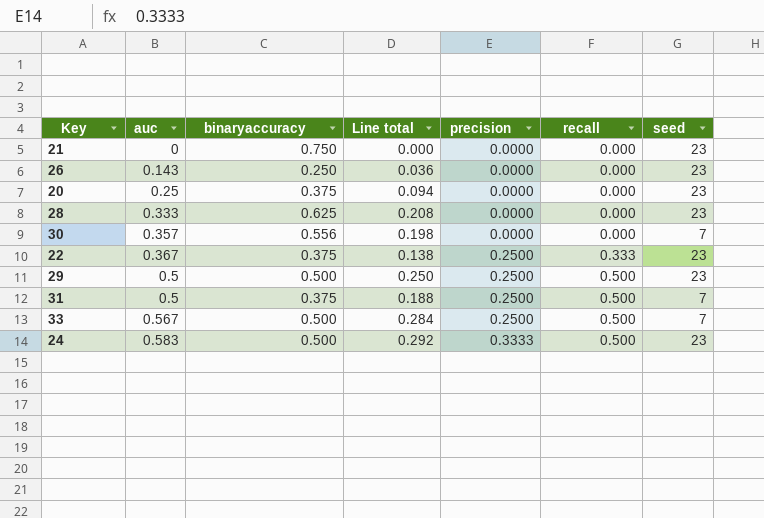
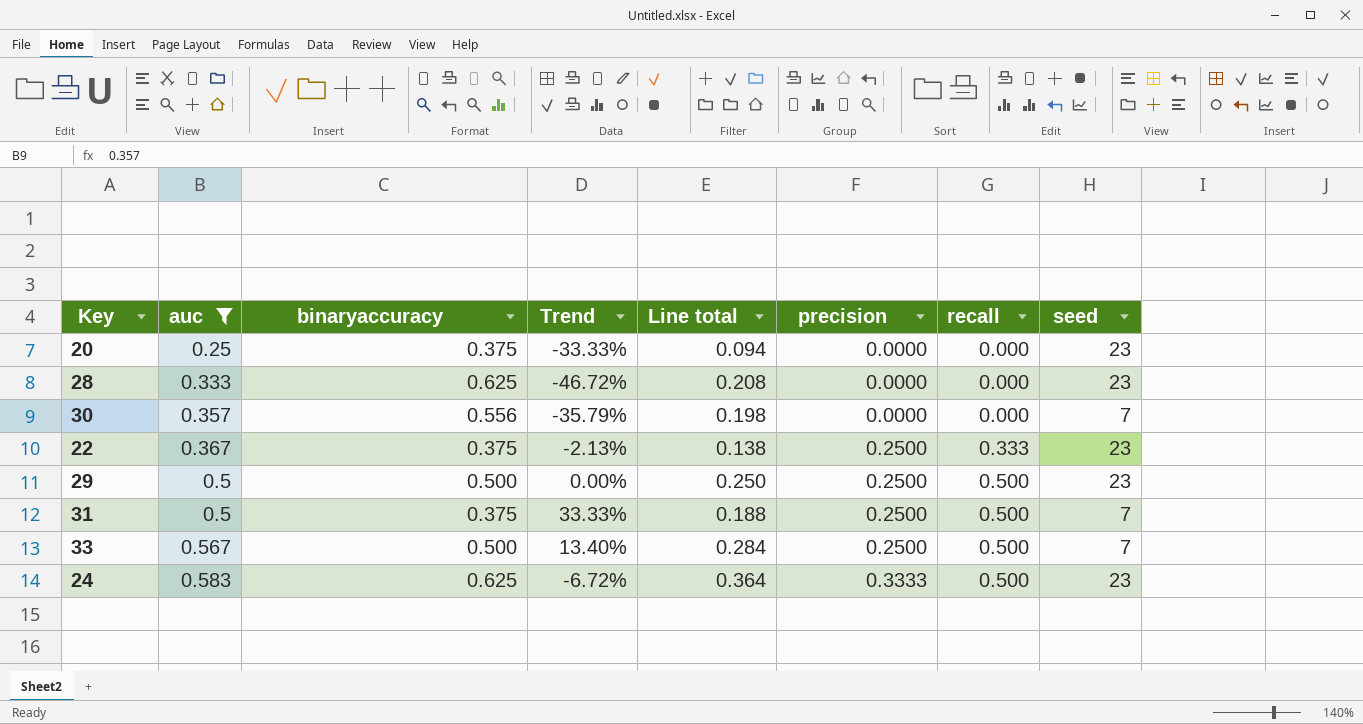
filter: none -> auc >= 0.25
column Trend | formula: none -> ([auc] - [binaryaccuracy]) / [binaryaccuracy]
24 | binaryaccuracy: 0.500 -> 0.625
24 | Line total: 0.292 -> 0.364

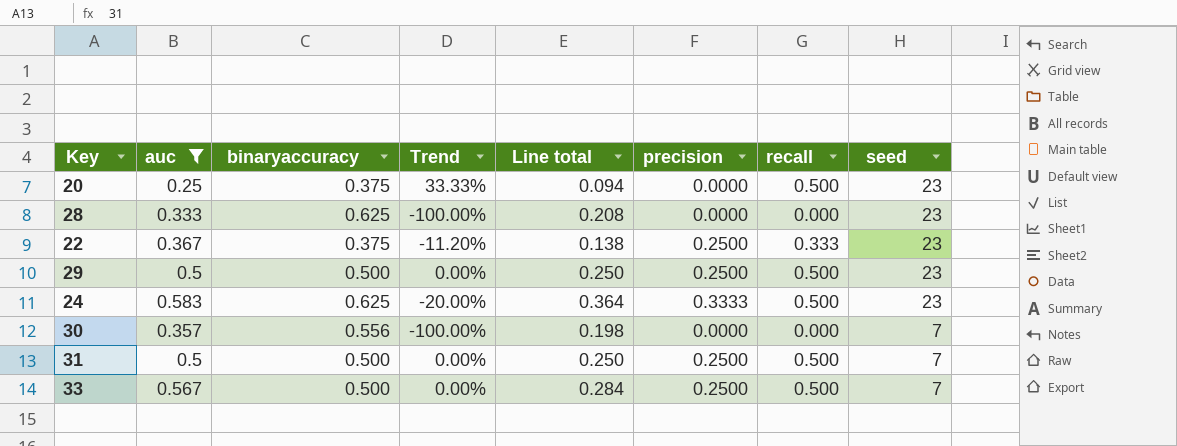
row order: auc ascending -> seed descending
column Trend | formula: ([auc] - [binaryaccuracy]) / [binaryaccuracy] -> ([recall] - [binaryaccuracy]) / [binaryaccuracy]
20 | recall: 0.000 -> 0.500
31 | binaryaccuracy: 0.375 -> 0.500
31 | Line total: 0.188 -> 0.250

